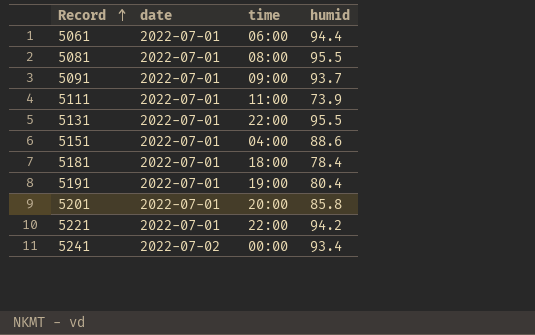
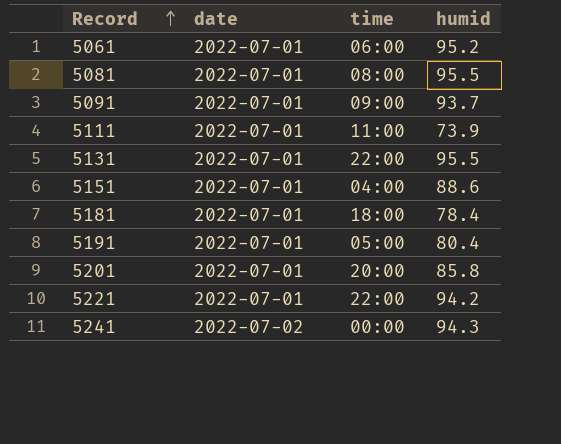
5061 | humid: 94.4 -> 95.2
5191 | time: 19:00 -> 05:00
5241 | humid: 93.4 -> 94.3

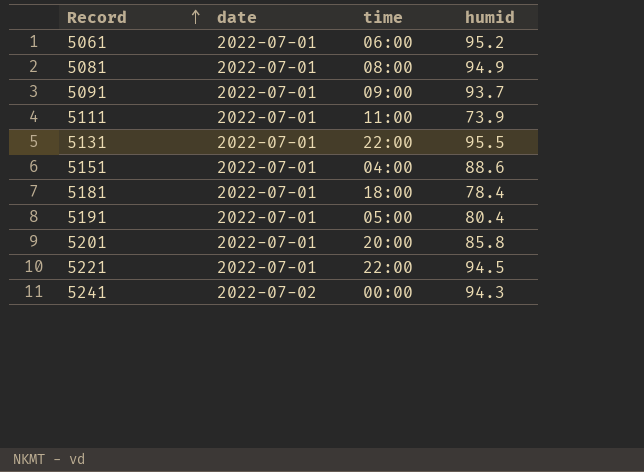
5081 | humid: 95.5 -> 94.9
5221 | humid: 94.2 -> 94.5

